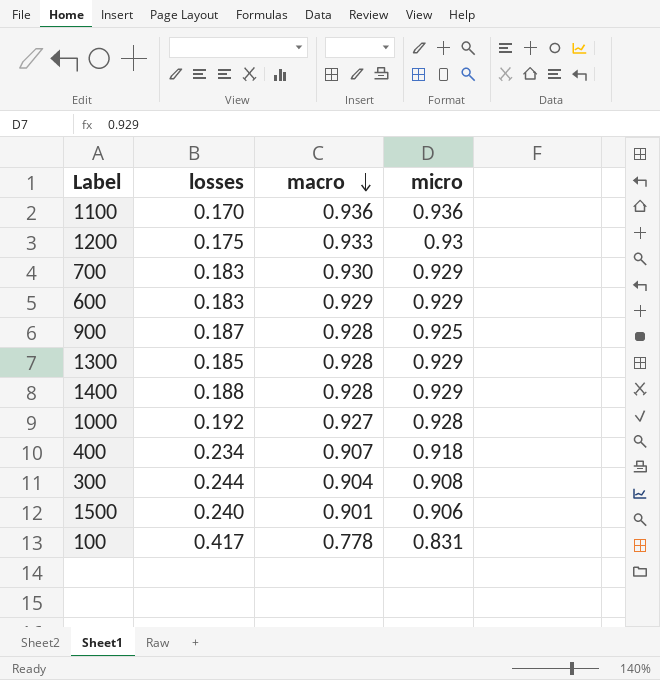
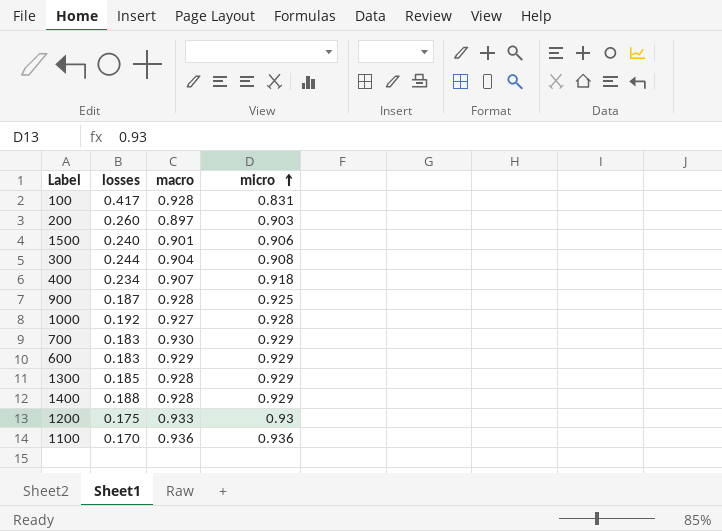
row order: macro descending -> micro ascending
100 | macro: 0.778 -> 0.928
row 200: none -> 0.260 | 0.897 | 0.903

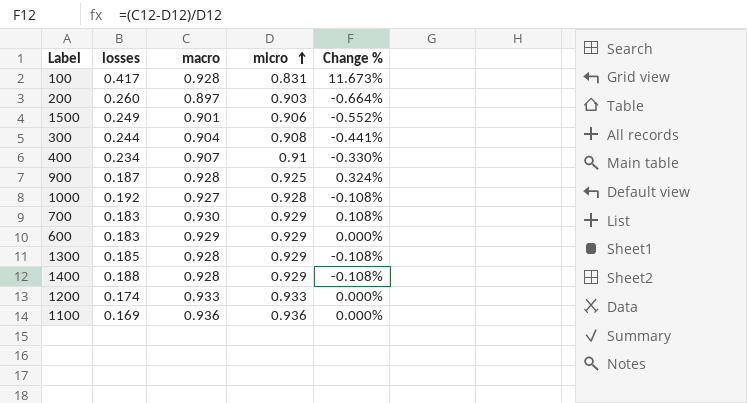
column Change % | formula: none -> ([macro] - [micro]) / [micro]
1500 | losses: 0.240 -> 0.249
400 | micro: 0.918 -> 0.91
1200 | losses: 0.175 -> 0.174
1200 | micro: 0.93 -> 0.933
1100 | losses: 0.170 -> 0.169

